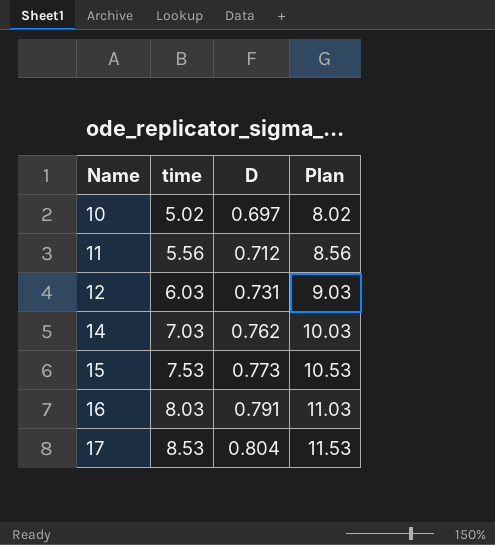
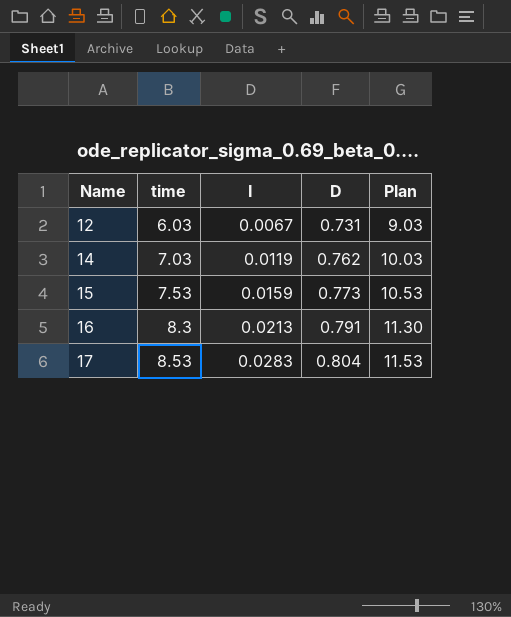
column I | position: none -> 3
row 10: 5.02 | 0.697 | 8.02 -> none
row 11: 5.56 | 0.712 | 8.56 -> none
16 | time: 8.03 -> 8.3
16 | Plan: 11.03 -> 11.30

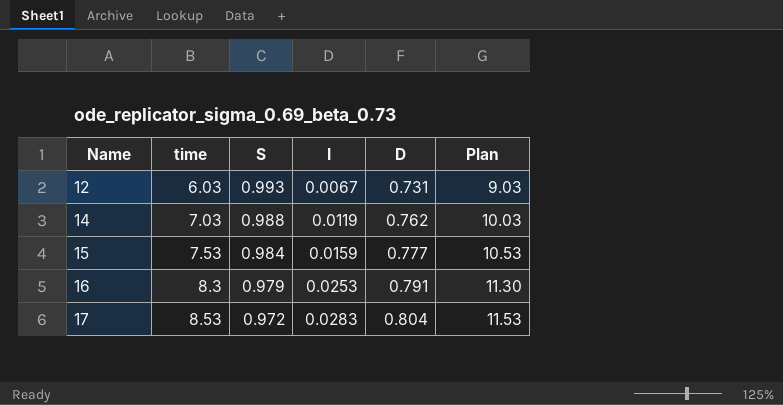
column S | position: none -> 3
15 | D: 0.773 -> 0.777
16 | I: 0.0213 -> 0.0253

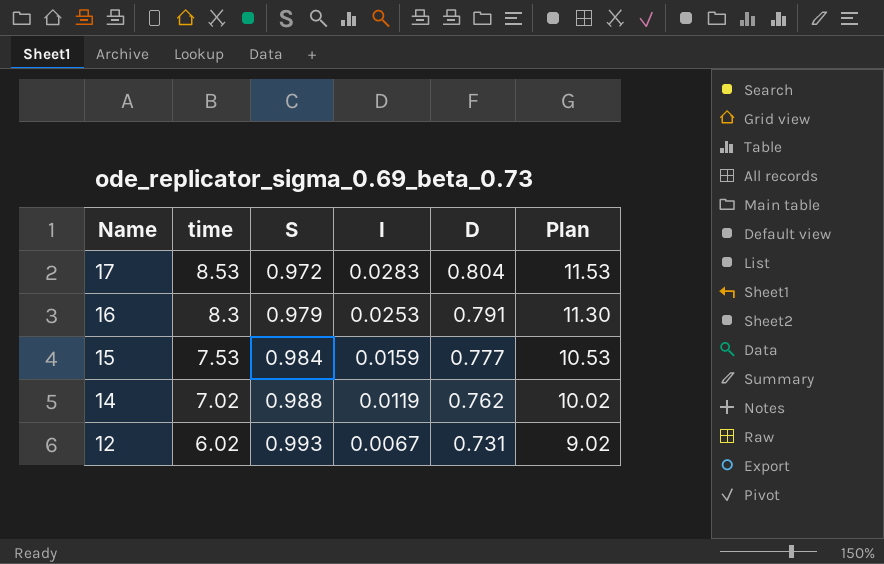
row order: Name ascending -> Name descending
14 | time: 7.03 -> 7.02
14 | Plan: 10.03 -> 10.02
12 | time: 6.03 -> 6.02
12 | Plan: 9.03 -> 9.02

